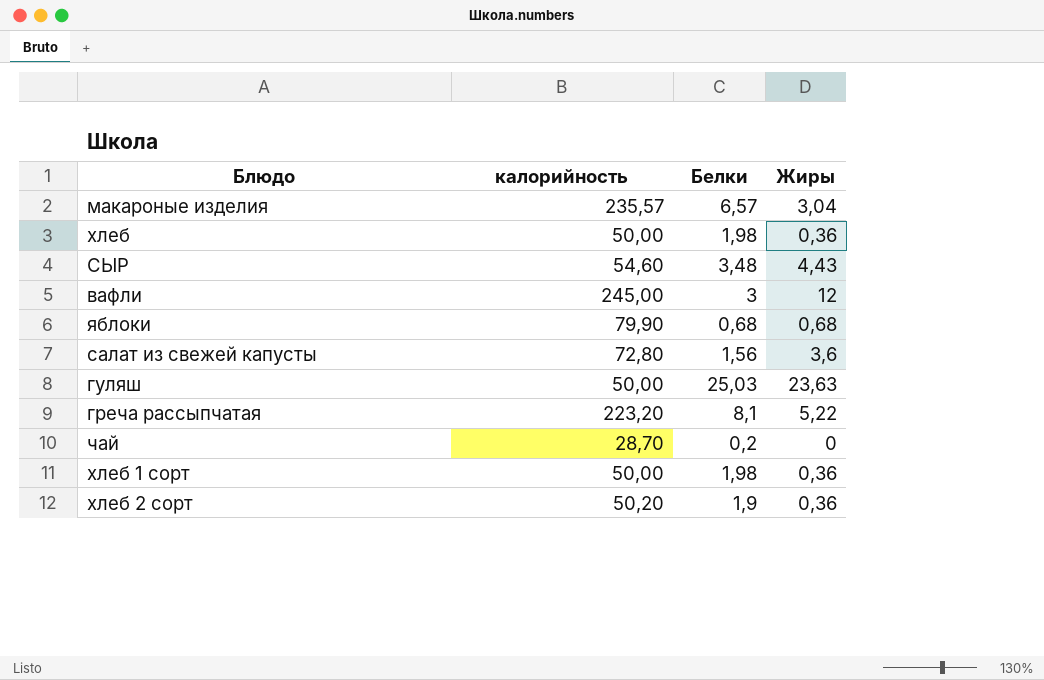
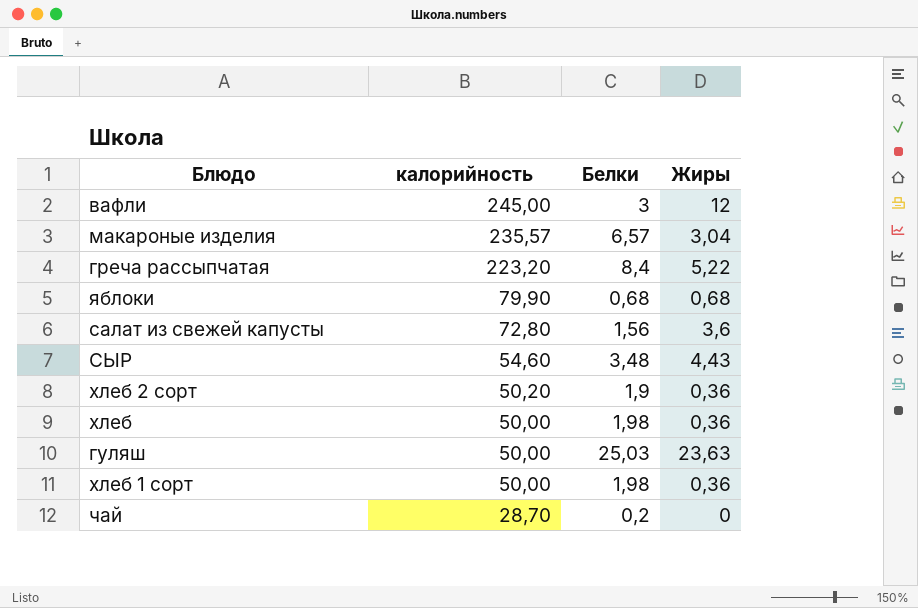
row order: none -> калорийность descending
греча рассыпчатая | Белки: 8,1 -> 8,4

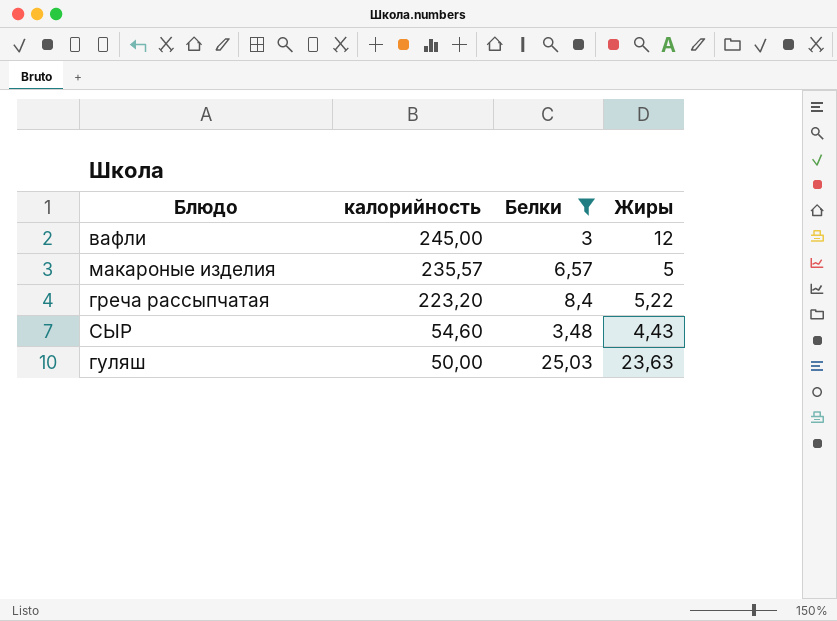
filter: none -> Белки >= 3
макароные изделия | Жиры: 3,04 -> 5

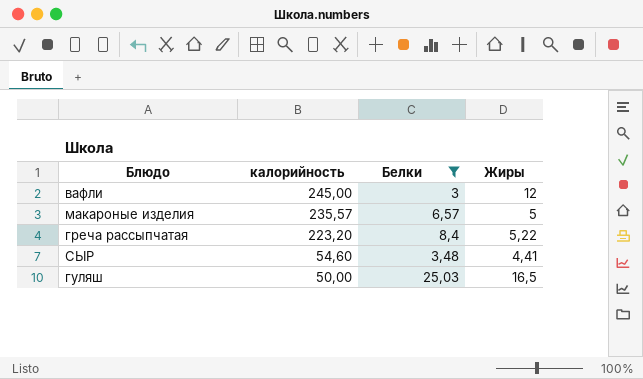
СЫР | Жиры: 4,43 -> 4,41
гуляш | Жиры: 23,63 -> 16,5

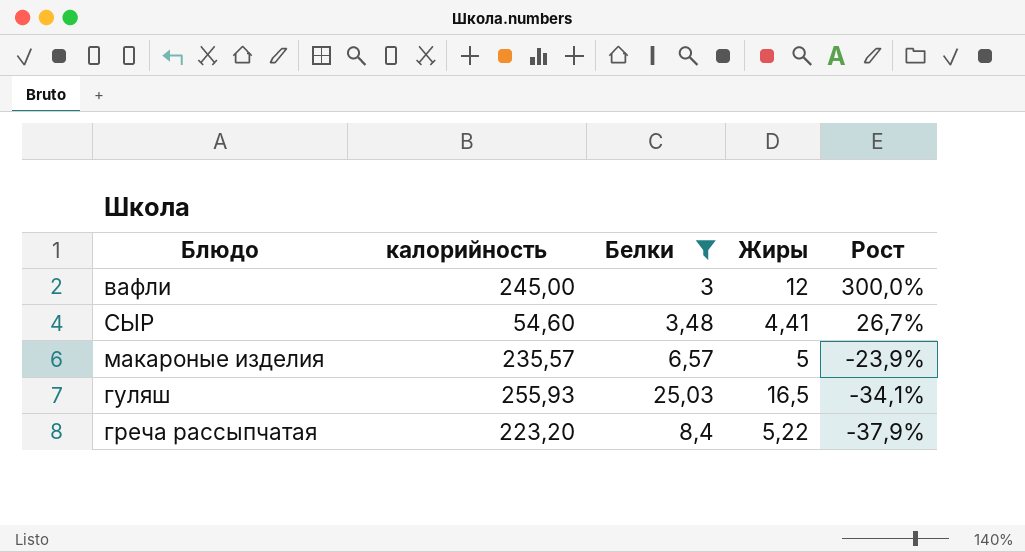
row order: калорийность descending -> Рост descending
column Рост | formula: none -> ([Жиры] - [Белки]) / [Белки]
гуляш | калорийность: 50,00 -> 255,93

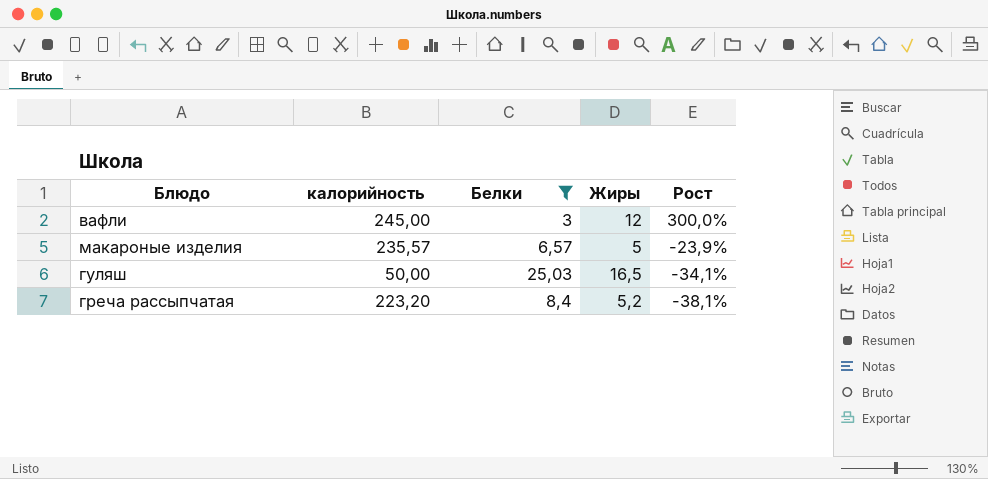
row СЫР: 54,60 | 3,48 | 4,41 | 26,7% -> none
гуляш | калорийность: 255,93 -> 50,00
греча рассыпчатая | Жиры: 5,22 -> 5,2
греча рассыпчатая | Рост: -37,9% -> -38,1%

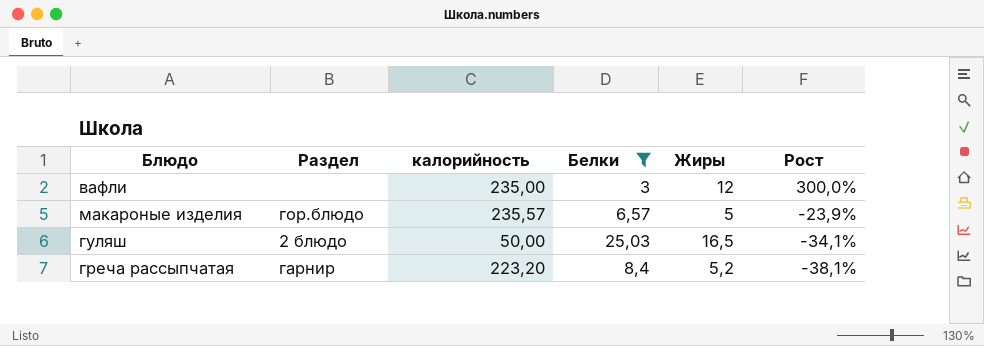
column Раздел | position: none -> 2
вафли | калорийность: 245,00 -> 235,00

